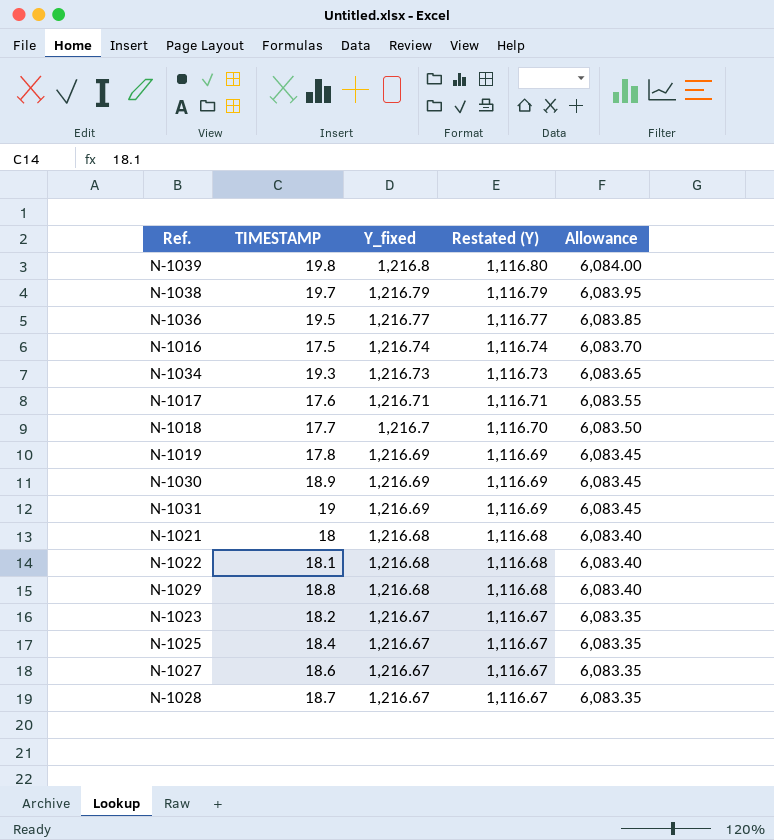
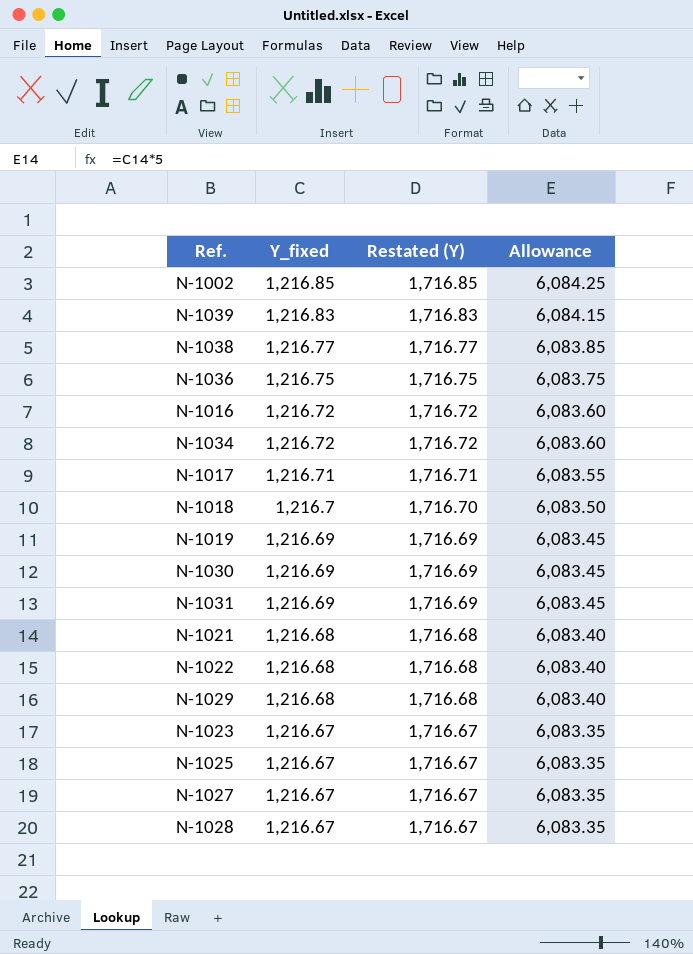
column TIMESTAMP | position: 2 -> none
column Restated (Y) | formula: [Y_fixed] - 100 -> [Y_fixed] + 500
row N-1002: none -> 1,216.85 | 1,716.85 | 6,084.25
N-1039 | Y_fixed: 1,216.8 -> 1,216.83
N-1039 | Allowance: 6,084.00 -> 6,084.15
N-1038 | Y_fixed: 1,216.79 -> 1,216.77
N-1038 | Allowance: 6,083.95 -> 6,083.85
N-1036 | Y_fixed: 1,216.77 -> 1,216.75
N-1036 | Allowance: 6,083.85 -> 6,083.75
N-1016 | Y_fixed: 1,216.74 -> 1,216.72
N-1016 | Allowance: 6,083.70 -> 6,083.60
N-1034 | Y_fixed: 1,216.73 -> 1,216.72
N-1034 | Allowance: 6,083.65 -> 6,083.60

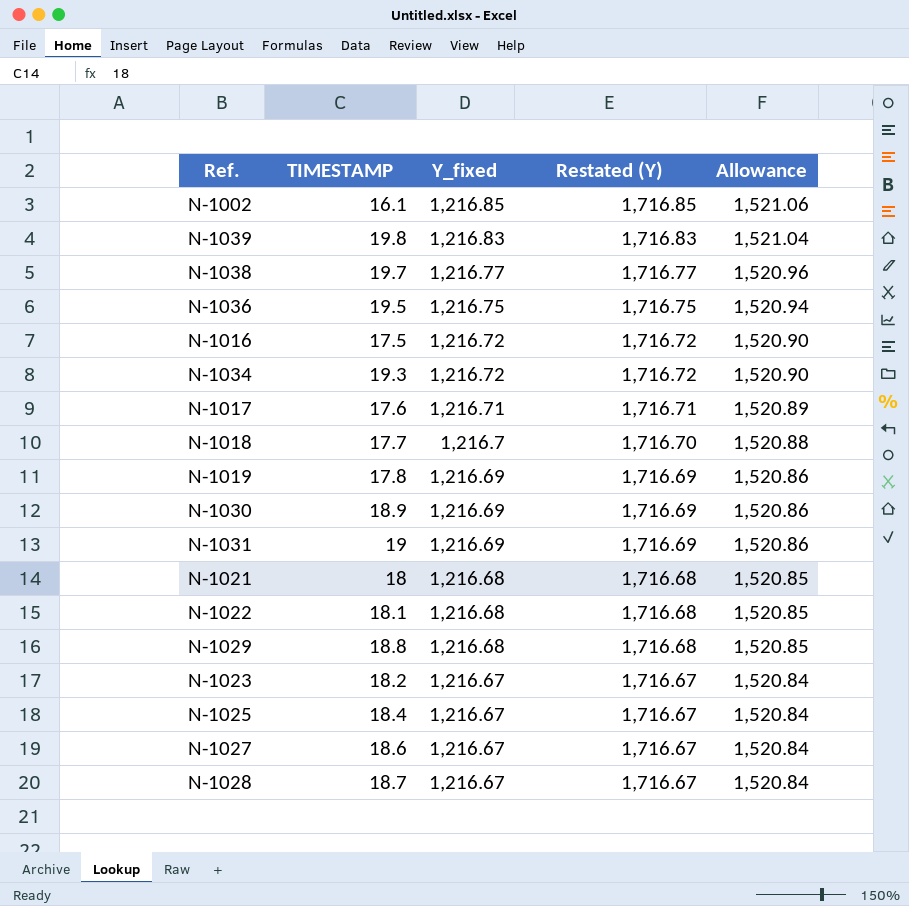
column TIMESTAMP | position: none -> 2
column Allowance | formula: [Y_fixed] * 5 -> [Y_fixed] * 1.25

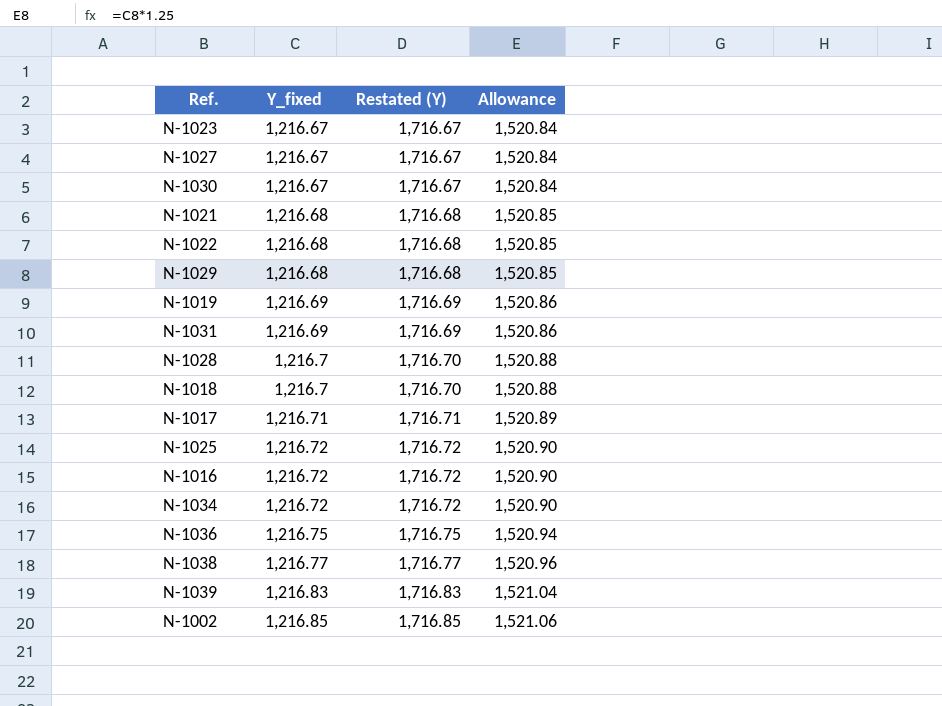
row order: Y_fixed descending -> Y_fixed ascending
column TIMESTAMP | position: 2 -> none
N-1030 | Y_fixed: 1,216.69 -> 1,216.67
N-1030 | Restated (Y): 1,716.69 -> 1,716.67
N-1030 | Allowance: 1,520.86 -> 1,520.84
N-1028 | Y_fixed: 1,216.67 -> 1,216.7
N-1028 | Restated (Y): 1,716.67 -> 1,716.70
N-1028 | Allowance: 1,520.84 -> 1,520.88
N-1025 | Y_fixed: 1,216.67 -> 1,216.72
N-1025 | Restated (Y): 1,716.67 -> 1,716.72
N-1025 | Allowance: 1,520.84 -> 1,520.90

